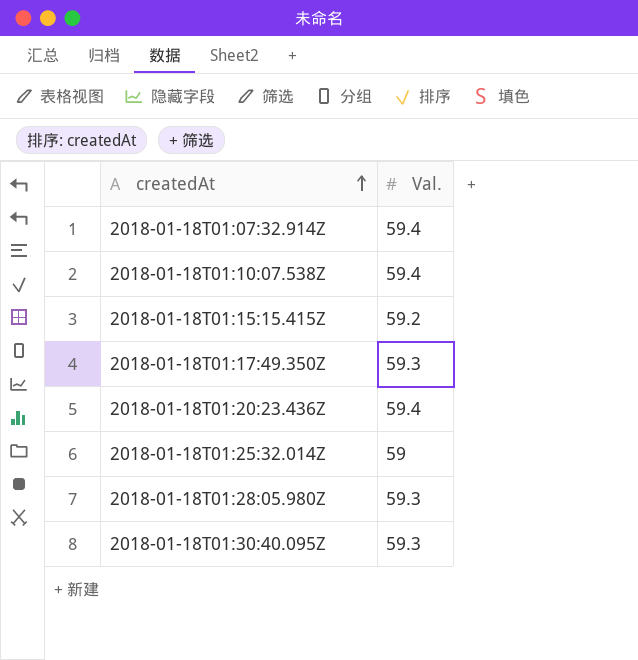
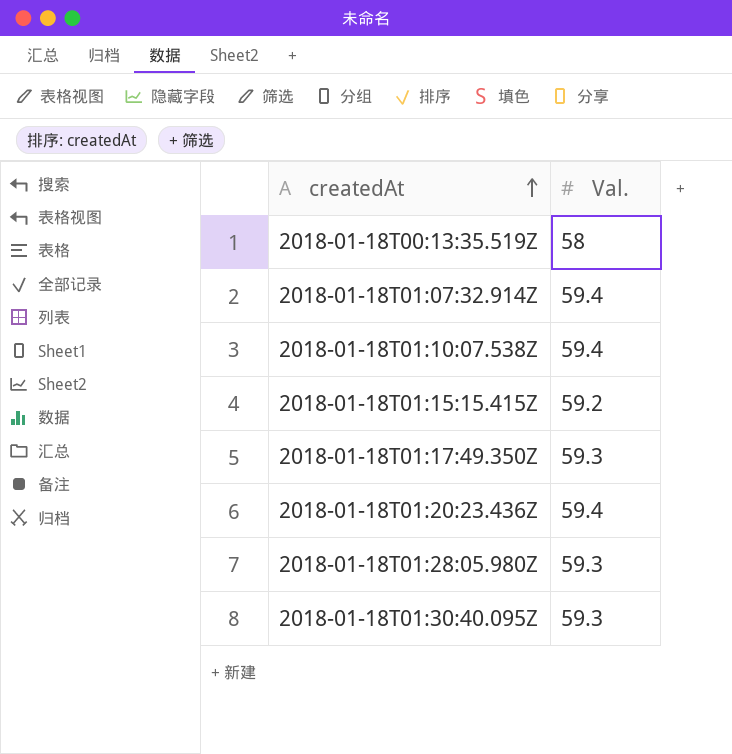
row 2018-01-18T01:25:32.014Z: 59 -> none
row 2018-01-18T00:13:35.519Z: none -> 58

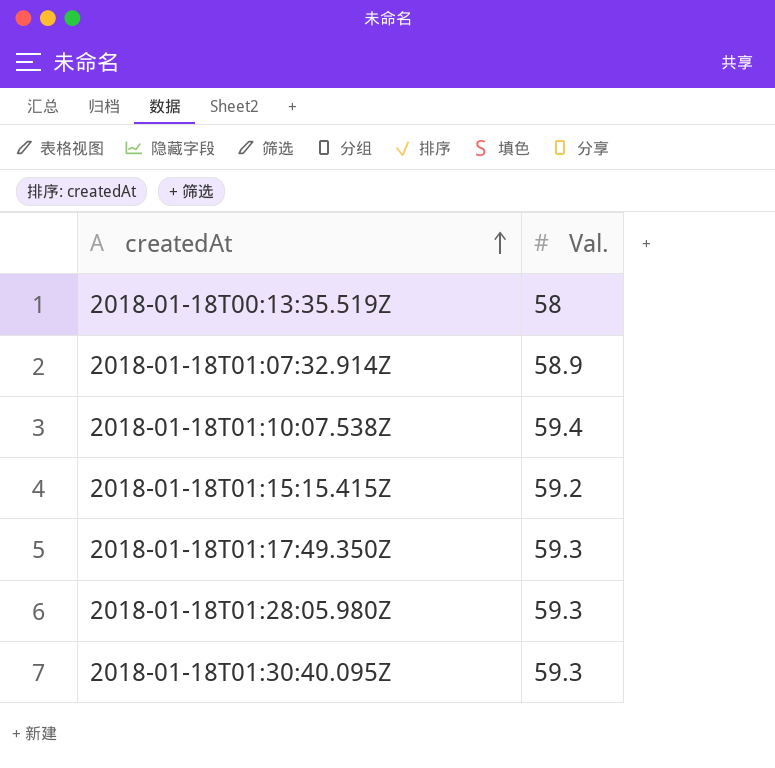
row 2018-01-18T01:20:23.436Z: 59.4 -> none
2018-01-18T01:07:32.914Z | Val.: 59.4 -> 58.9

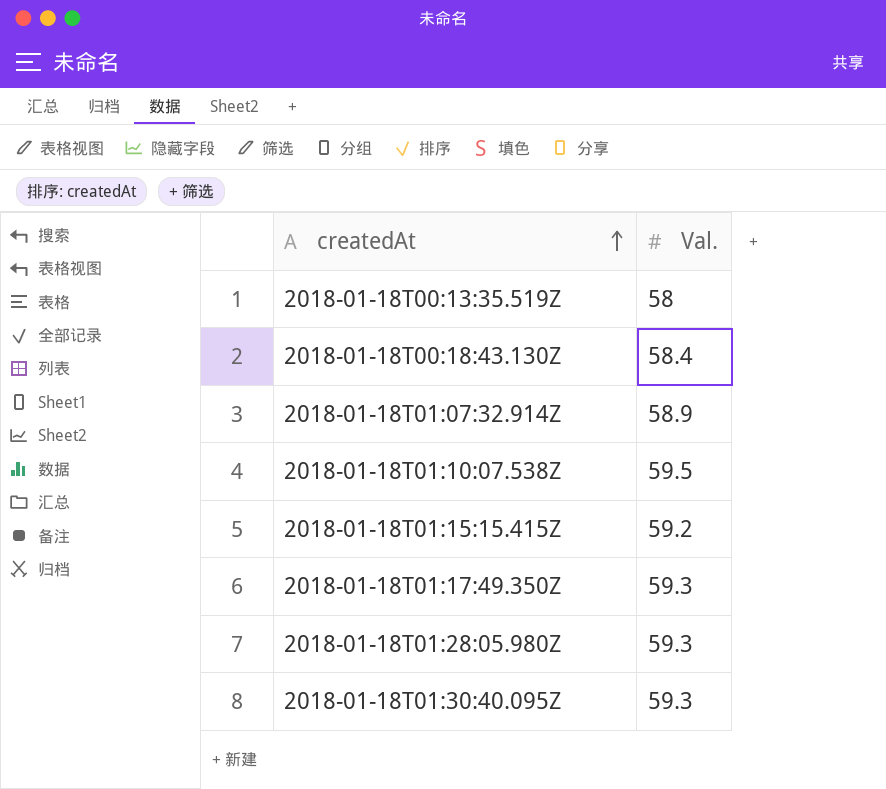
row 2018-01-18T00:18:43.130Z: none -> 58.4
2018-01-18T01:10:07.538Z | Val.: 59.4 -> 59.5

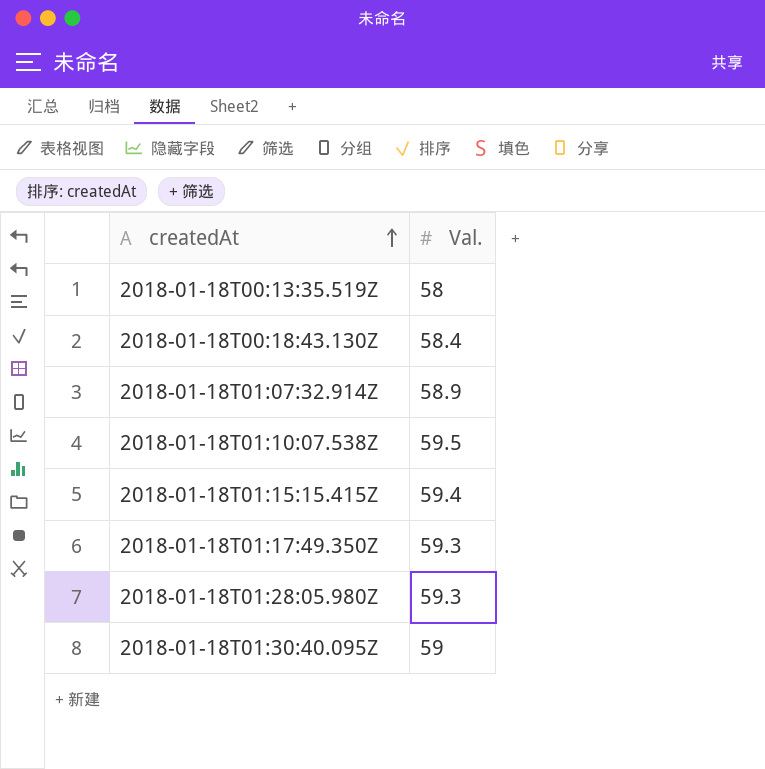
2018-01-18T01:15:15.415Z | Val.: 59.2 -> 59.4
2018-01-18T01:30:40.095Z | Val.: 59.3 -> 59

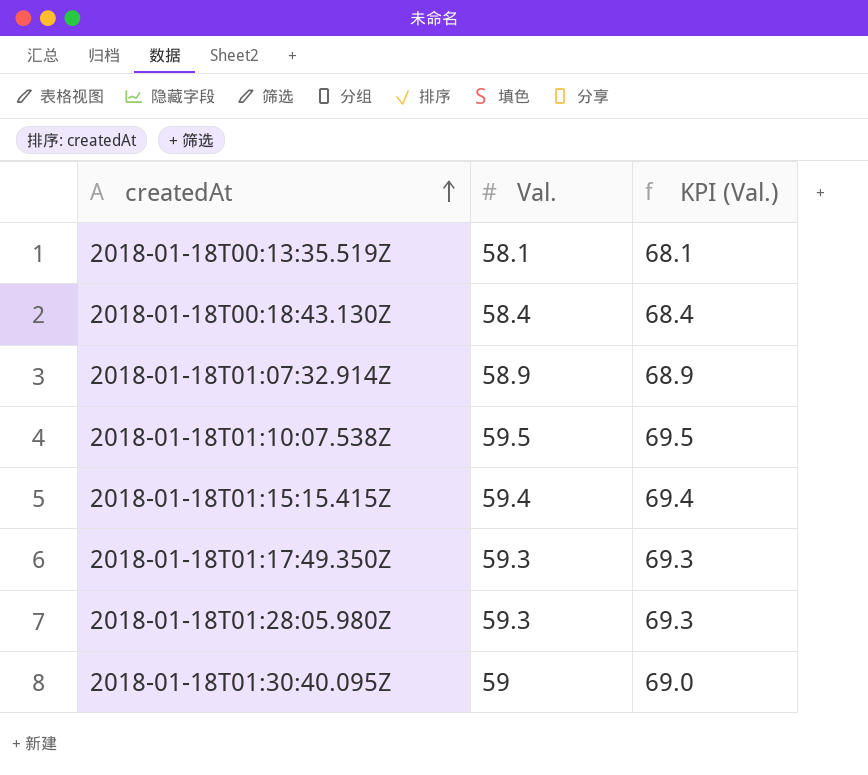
column KPI (Val.) | formula: none -> [Val.] + 10
2018-01-18T00:13:35.519Z | Val.: 58 -> 58.1

